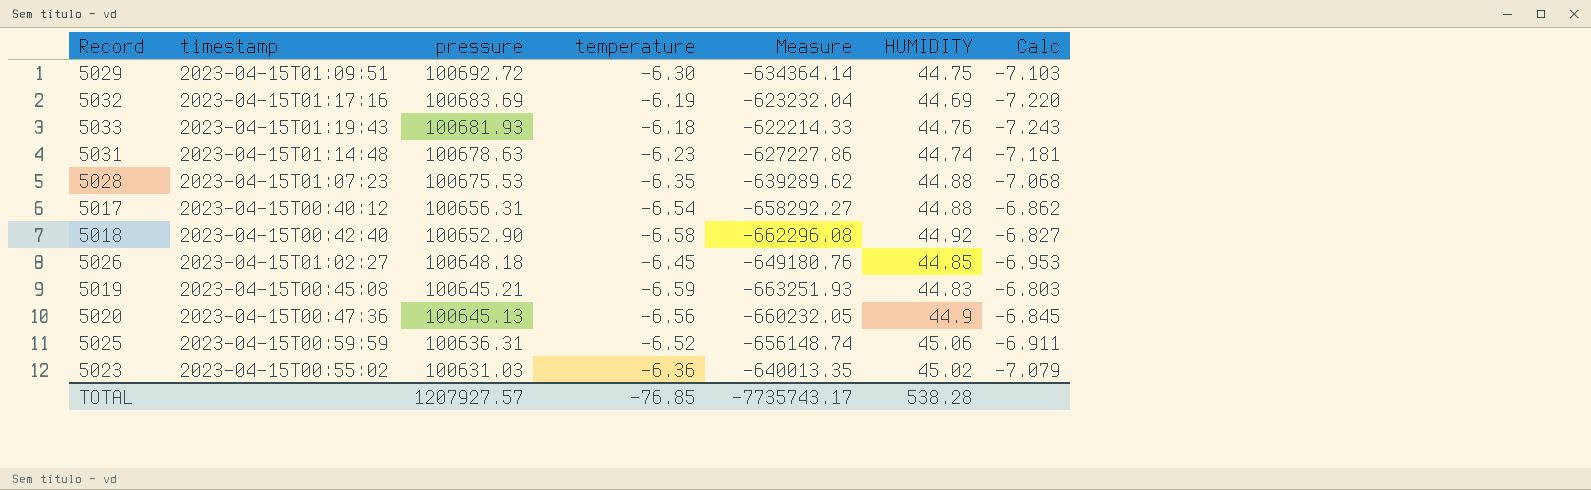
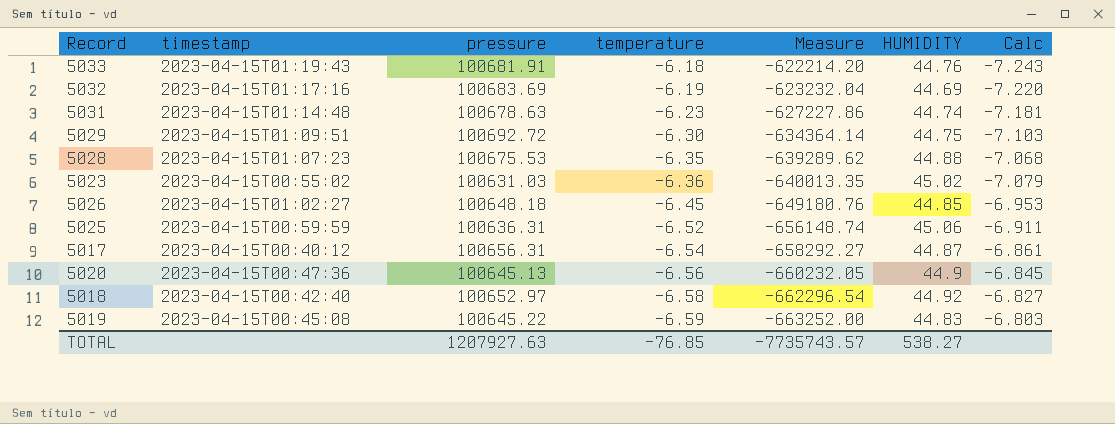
row order: pressure descending -> temperature descending
5033 | pressure: 100681.93 -> 100681.91
5033 | Measure: -622214.33 -> -622214.20
5017 | HUMIDITY: 44.88 -> 44.87
5017 | Calc: -6.862 -> -6.861
5018 | pressure: 100652.90 -> 100652.97
5018 | Measure: -662296.08 -> -662296.54
5019 | pressure: 100645.21 -> 100645.22
5019 | Measure: -663251.93 -> -663252.00
TOTAL | pressure: 1207927.57 -> 1207927.63
TOTAL | Measure: -7735743.17 -> -7735743.57
TOTAL | HUMIDITY: 538.28 -> 538.27

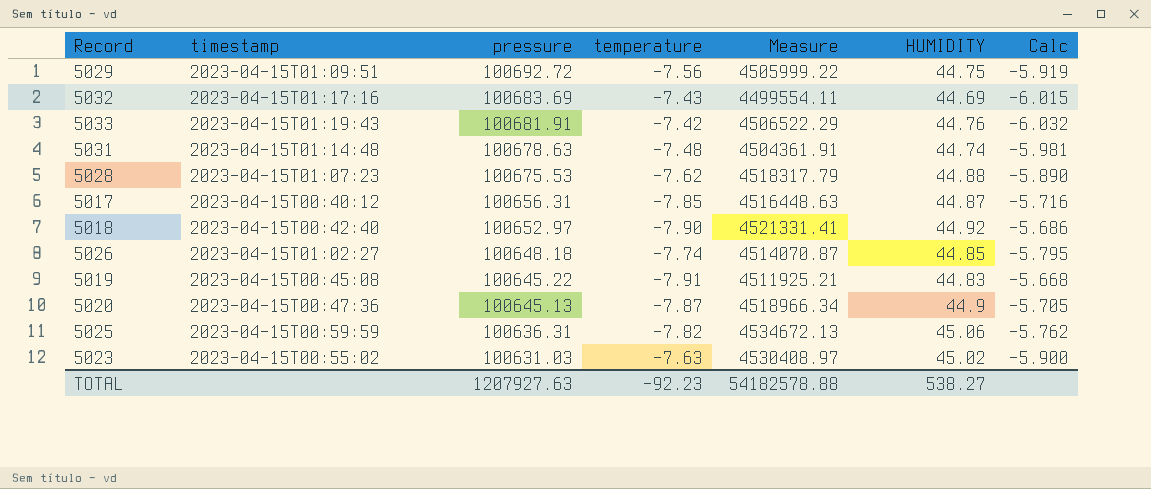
row order: temperature descending -> pressure descending
column Measure | formula: [pressure] * [temperature] -> [pressure] * [HUMIDITY]
5029 | temperature: -6.30 -> -7.56
5029 | Calc: -7.103 -> -5.919
5032 | temperature: -6.19 -> -7.43
5032 | Calc: -7.220 -> -6.015
5033 | temperature: -6.18 -> -7.42
5033 | Calc: -7.243 -> -6.032
5031 | temperature: -6.23 -> -7.48
5031 | Calc: -7.181 -> -5.981
5028 | temperature: -6.35 -> -7.62
5028 | Calc: -7.068 -> -5.890
5017 | temperature: -6.54 -> -7.85
5017 | Calc: -6.861 -> -5.716
5018 | temperature: -6.58 -> -7.90
5018 | Calc: -6.827 -> -5.686
5026 | temperature: -6.45 -> -7.74
5026 | Calc: -6.953 -> -5.795
5019 | temperature: -6.59 -> -7.91
5019 | Calc: -6.803 -> -5.668
5020 | temperature: -6.56 -> -7.87
5020 | Calc: -6.845 -> -5.705
5025 | temperature: -6.52 -> -7.82
5025 | Calc: -6.911 -> -5.762
5023 | temperature: -6.36 -> -7.63
5023 | Calc: -7.079 -> -5.900
TOTAL | temperature: -76.85 -> -92.23
TOTAL | Measure: -7735743.57 -> 54182578.88

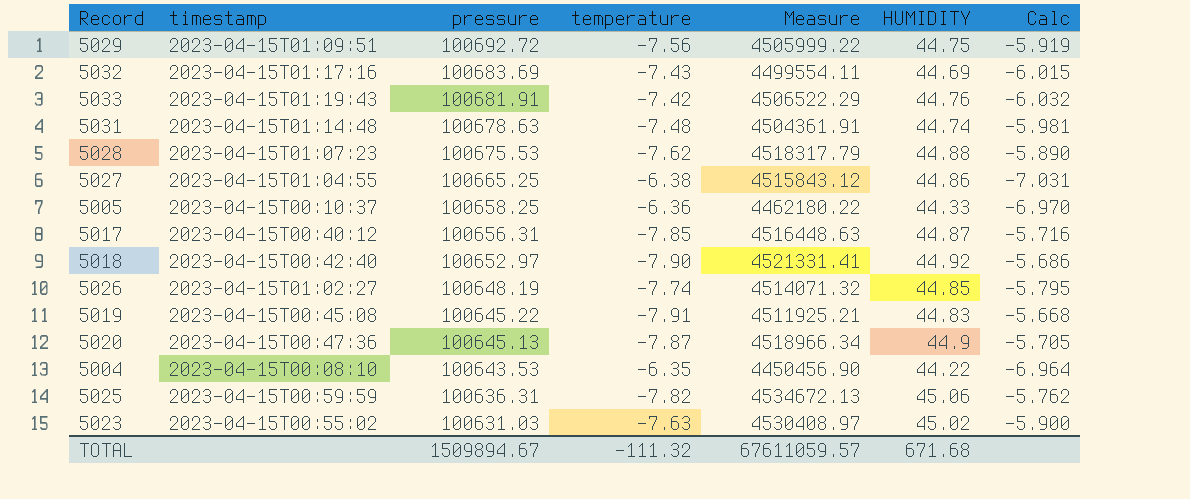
row 5027: none -> 2023-04-15T01:04:55 | 100665.25 | -6.38 | 4515843.12 | 44.86 | -7.031
row 5005: none -> 2023-04-15T00:10:37 | 100658.25 | -6.36 | 4462180.22 | 44.33 | -6.970
5026 | pressure: 100648.18 -> 100648.19
5026 | Measure: 4514070.87 -> 4514071.32
row 5004: none -> 2023-04-15T00:08:10 | 100643.53 | -6.35 | 4450456.90 | 44.22 | -6.964
TOTAL | pressure: 1207927.63 -> 1509894.67
TOTAL | temperature: -92.23 -> -111.32
TOTAL | Measure: 54182578.88 -> 67611059.57
TOTAL | HUMIDITY: 538.27 -> 671.68

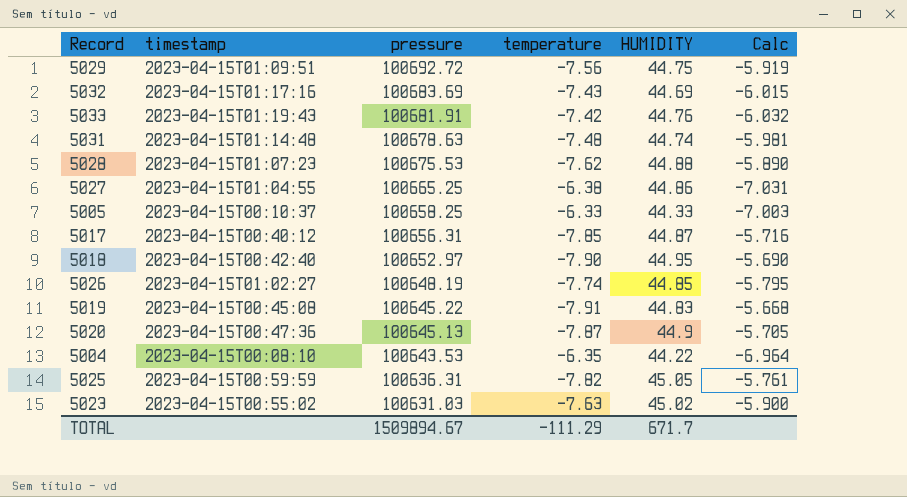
column Measure | formula: [pressure] * [HUMIDITY] -> none
5005 | temperature: -6.36 -> -6.33
5005 | Calc: -6.970 -> -7.003
5018 | HUMIDITY: 44.92 -> 44.95
5018 | Calc: -5.686 -> -5.690
5025 | HUMIDITY: 45.06 -> 45.05
5025 | Calc: -5.762 -> -5.761
TOTAL | temperature: -111.32 -> -111.29
TOTAL | HUMIDITY: 671.68 -> 671.7

